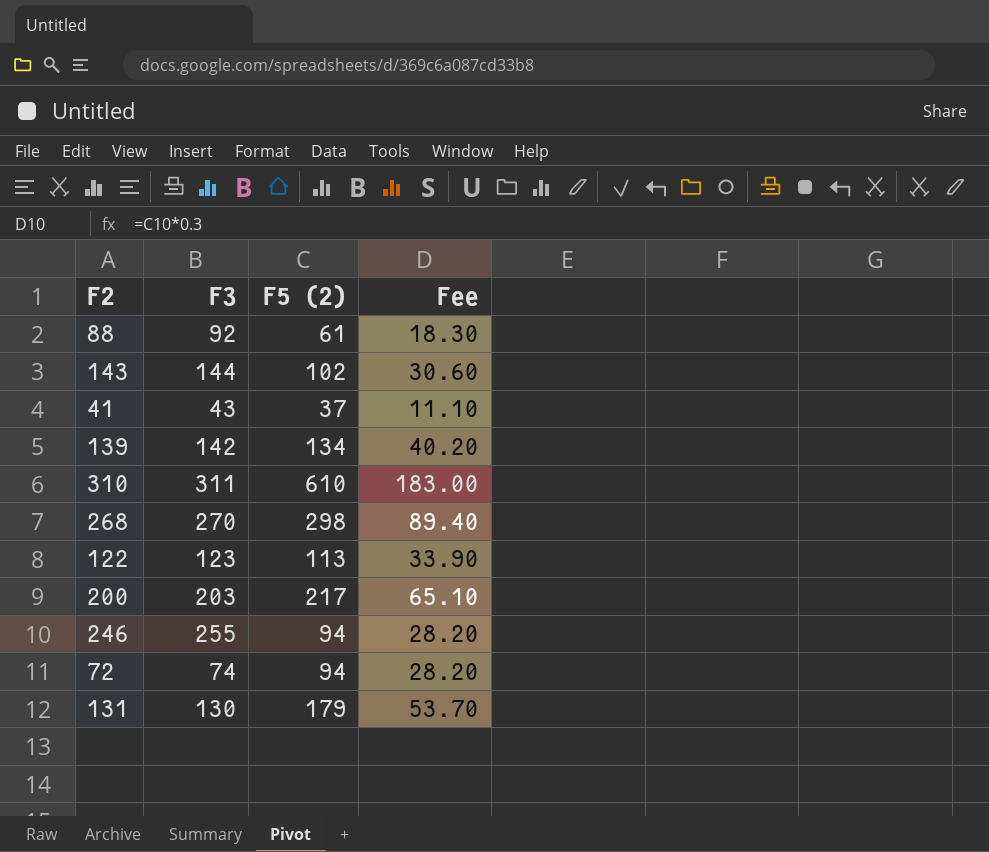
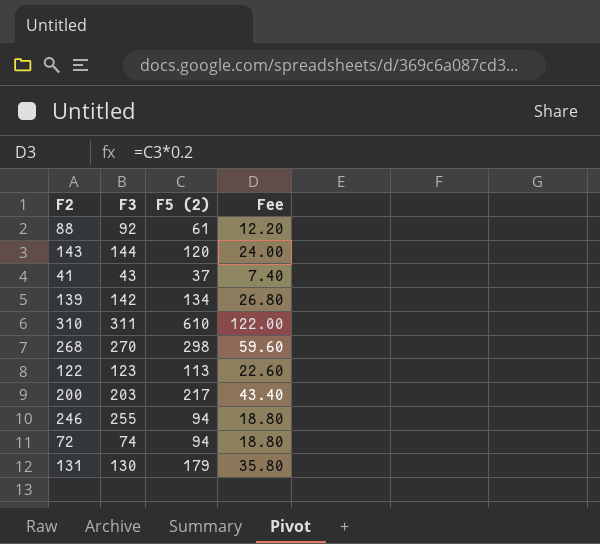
column Fee | formula: [F5 (2)] * 0.3 -> [F5 (2)] * 0.2
143 | F5 (2): 102 -> 120

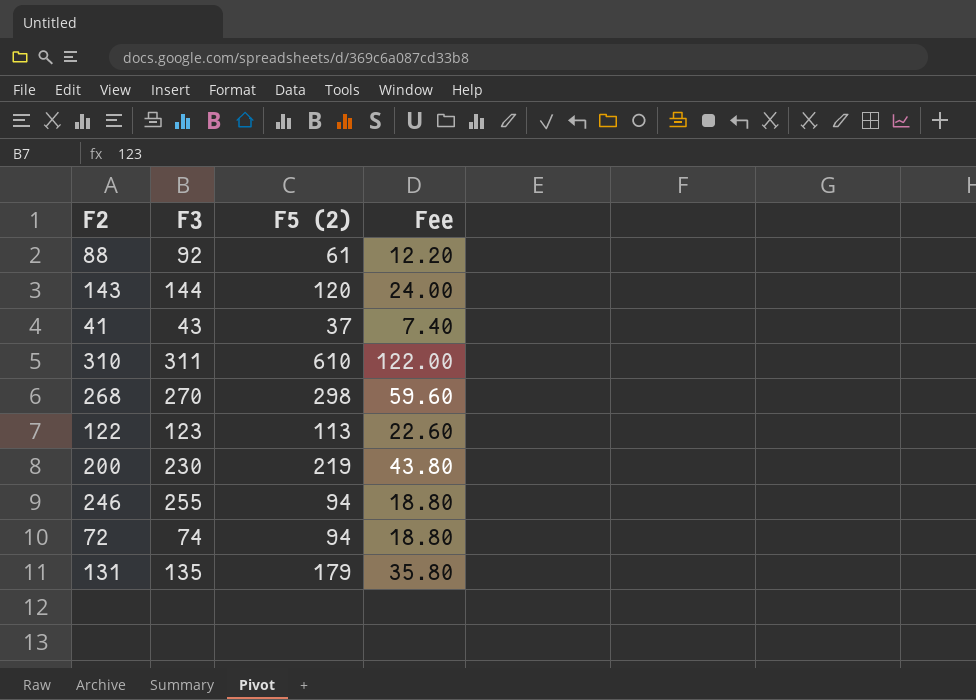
row 139: 142 | 134 | 26.80 -> none
200 | F3: 203 -> 230
200 | F5 (2): 217 -> 219
200 | Fee: 43.40 -> 43.80
131 | F3: 130 -> 135

